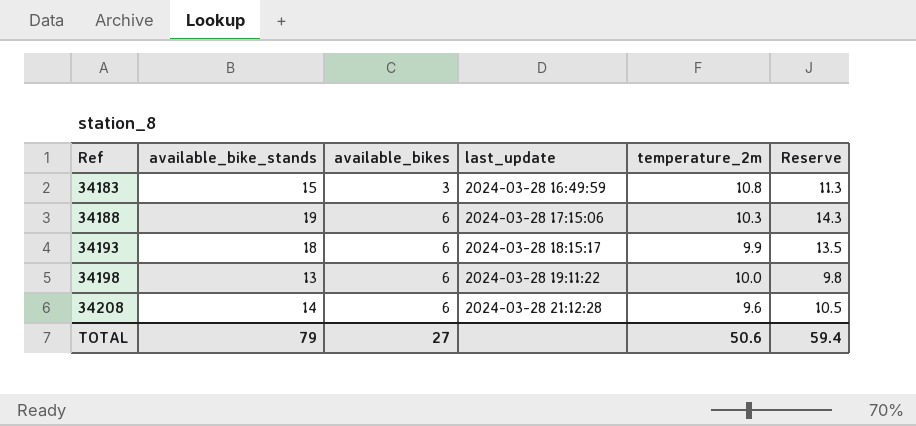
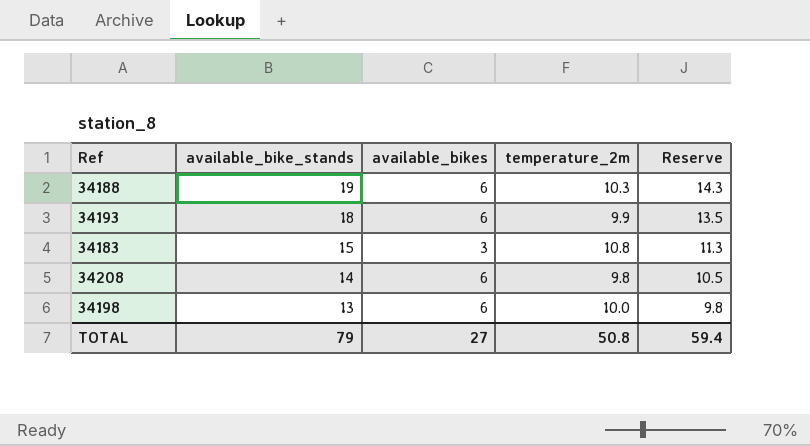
row order: Ref ascending -> available_bike_stands descending
column last_update | position: 4 -> none
34208 | temperature_2m: 9.6 -> 9.8
TOTAL | temperature_2m: 50.6 -> 50.8

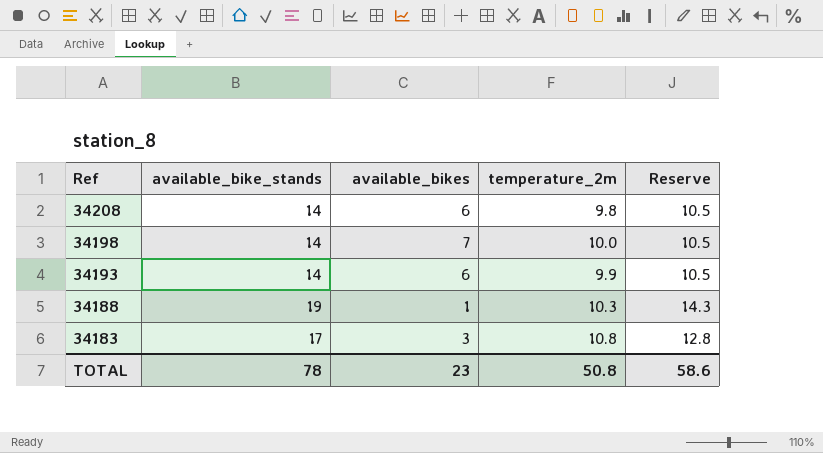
row order: available_bike_stands descending -> Ref descending
34198 | available_bike_stands: 13 -> 14
34198 | available_bikes: 6 -> 7
34198 | Reserve: 9.8 -> 10.5
34193 | available_bike_stands: 18 -> 14
34193 | Reserve: 13.5 -> 10.5
34188 | available_bikes: 6 -> 1
34183 | available_bike_stands: 15 -> 17
34183 | Reserve: 11.3 -> 12.8
TOTAL | available_bike_stands: 79 -> 78
TOTAL | available_bikes: 27 -> 23
TOTAL | Reserve: 59.4 -> 58.6

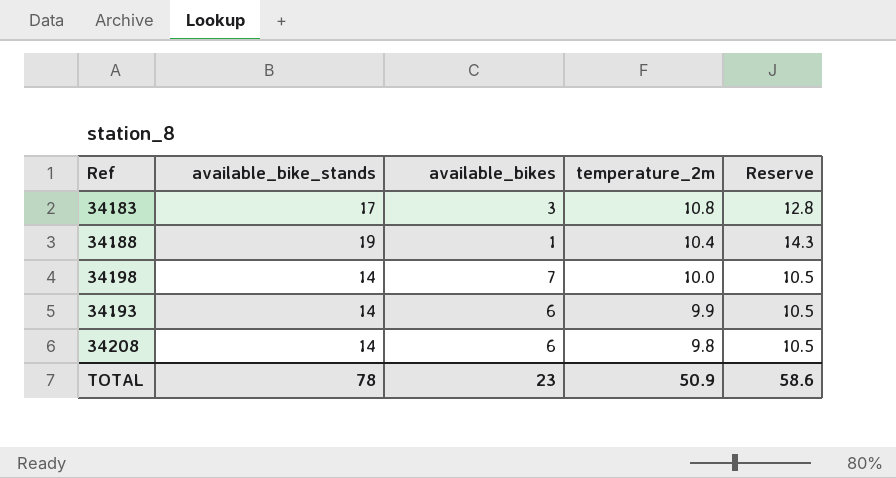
row order: Ref descending -> temperature_2m descending
34188 | temperature_2m: 10.3 -> 10.4
TOTAL | temperature_2m: 50.8 -> 50.9

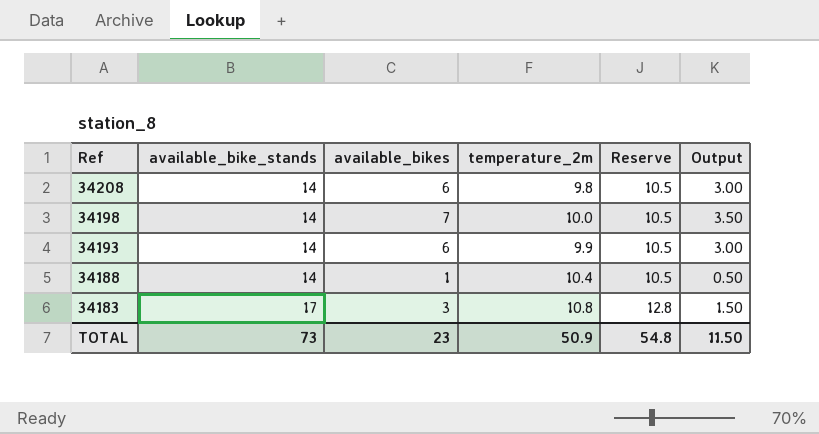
row order: temperature_2m descending -> Ref descending
column Output | formula: none -> [available_bikes] * 0.5
34188 | available_bike_stands: 19 -> 14
34188 | Reserve: 14.3 -> 10.5
TOTAL | available_bike_stands: 78 -> 73
TOTAL | Reserve: 58.6 -> 54.8

